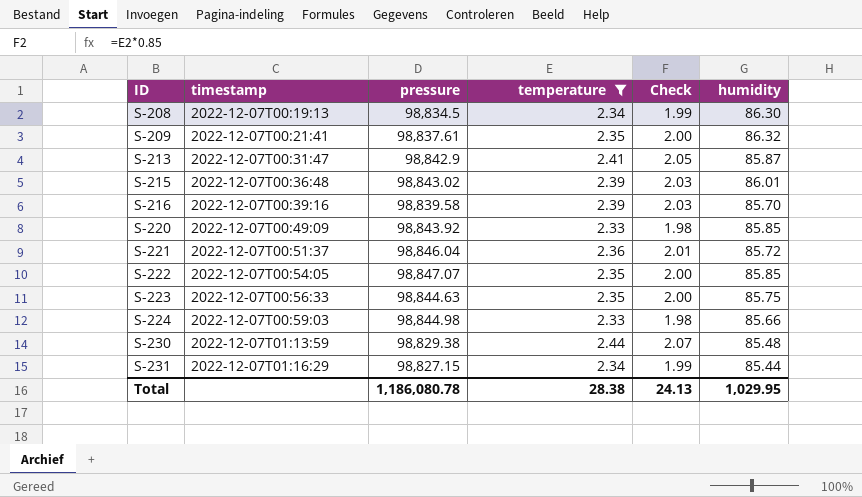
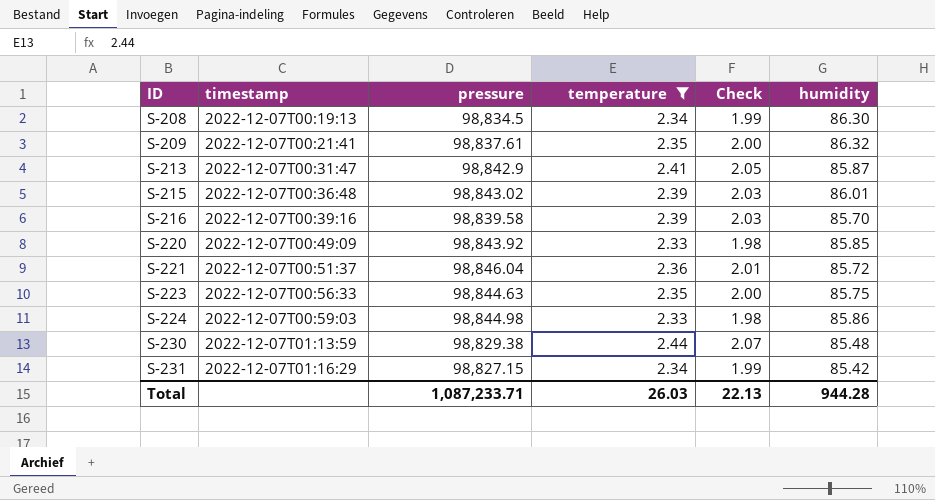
row S-222: 2022-12-07T00:54:05 | 98,847.07 | 2.35 | 2.00 | 85.85 -> none
S-224 | humidity: 85.66 -> 85.86
S-231 | humidity: 85.44 -> 85.42
Total | pressure: 1,186,080.78 -> 1,087,233.71
Total | temperature: 28.38 -> 26.03
Total | Check: 24.13 -> 22.13
Total | humidity: 1,029.95 -> 944.28

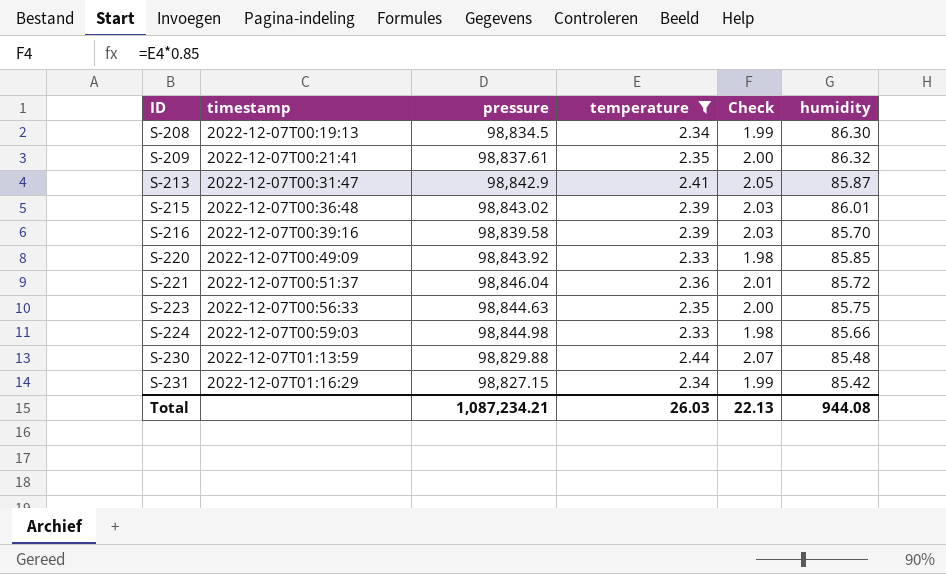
S-224 | humidity: 85.86 -> 85.66
S-230 | pressure: 98,829.38 -> 98,829.88
Total | pressure: 1,087,233.71 -> 1,087,234.21
Total | humidity: 944.28 -> 944.08

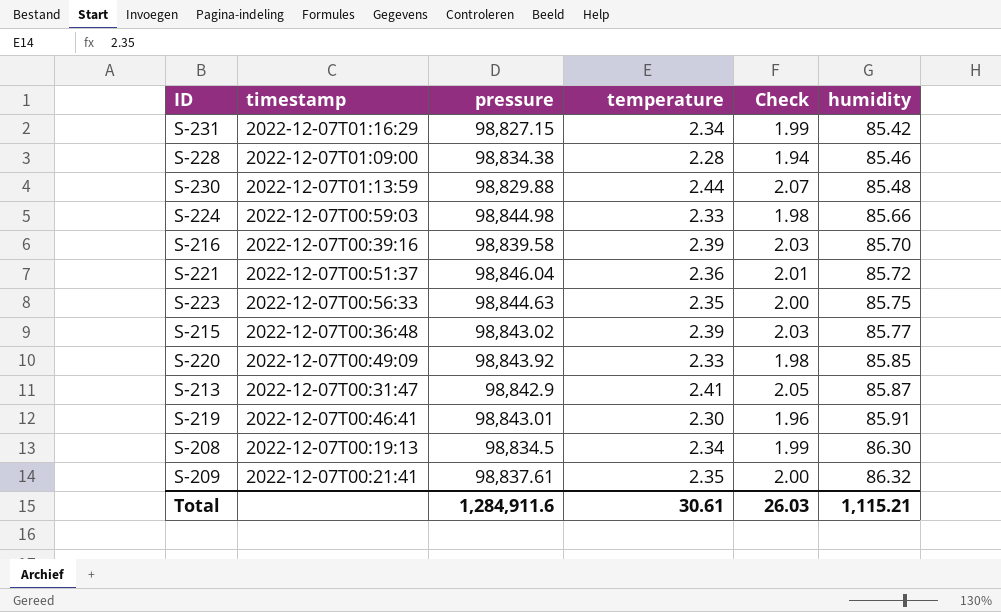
filter: temperature >= 2.33 -> none
row order: ID ascending -> humidity ascending
S-215 | humidity: 86.01 -> 85.77
Total | pressure: 1,087,234.21 -> 1,284,911.6
Total | temperature: 26.03 -> 30.61
Total | Check: 22.13 -> 26.03
Total | humidity: 944.08 -> 1,115.21

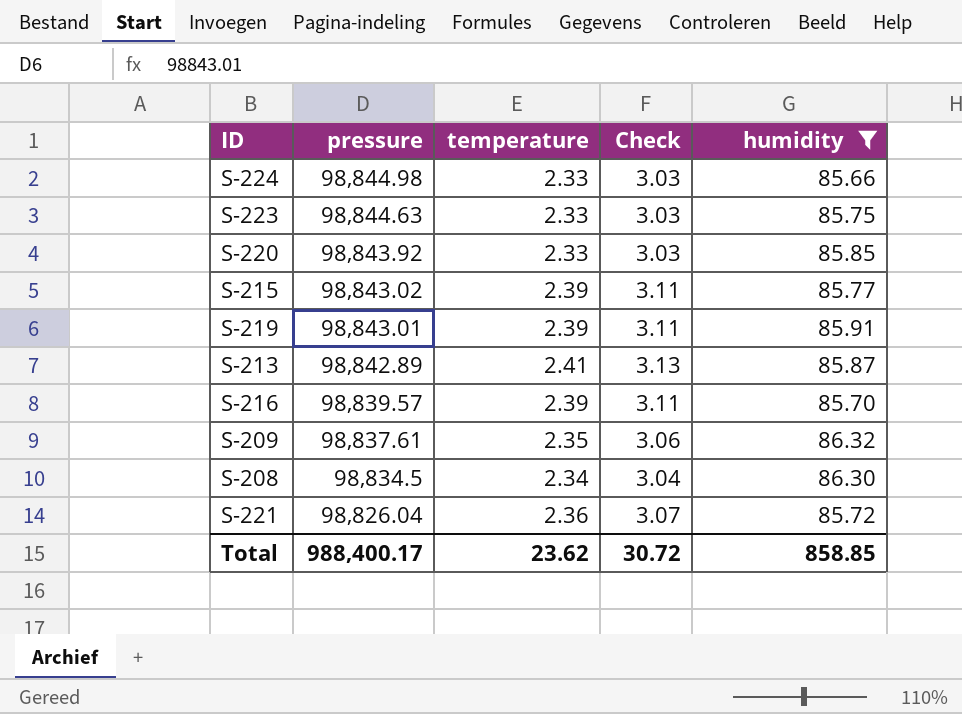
filter: none -> humidity >= 85.66
row order: humidity ascending -> pressure descending
column timestamp | position: 2 -> none
column Check | formula: [temperature] * 0.85 -> [temperature] * 1.3
S-223 | temperature: 2.35 -> 2.33
S-219 | temperature: 2.30 -> 2.39
S-213 | pressure: 98,842.9 -> 98,842.89
S-216 | pressure: 98,839.58 -> 98,839.57
S-221 | pressure: 98,846.04 -> 98,826.04
Total | pressure: 1,284,911.6 -> 988,400.17
Total | temperature: 30.61 -> 23.62
Total | Check: 26.03 -> 30.72
Total | humidity: 1,115.21 -> 858.85

